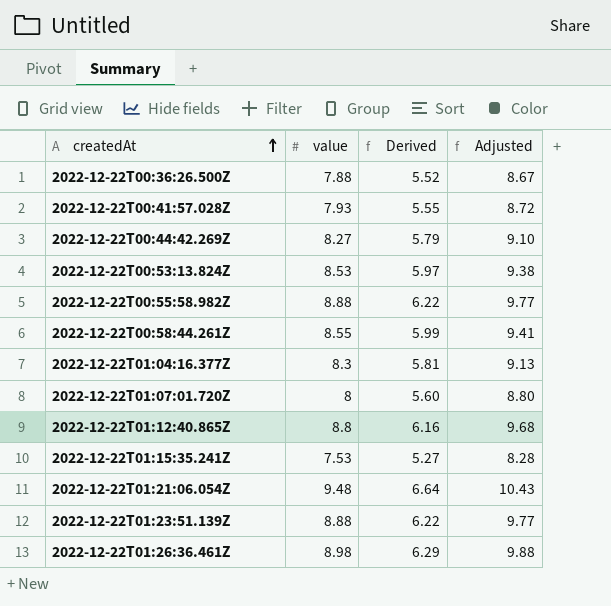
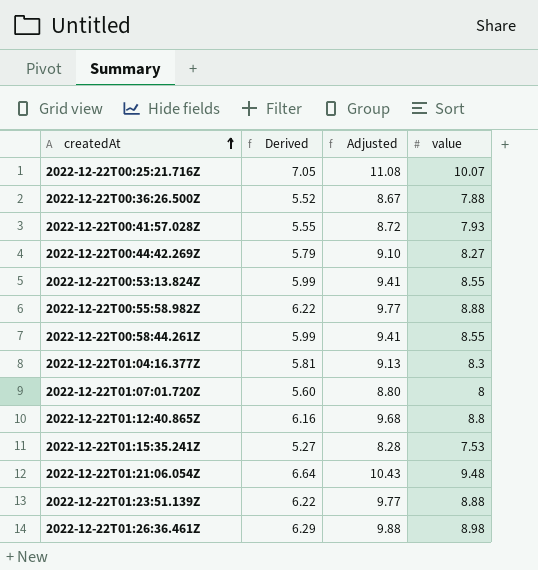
column value | position: 2 -> 4
row 2022-12-22T00:25:21.716Z: none -> 7.05 | 11.08 | 10.07
2022-12-22T00:53:13.824Z | Derived: 5.97 -> 5.99
2022-12-22T00:53:13.824Z | Adjusted: 9.38 -> 9.41
2022-12-22T00:53:13.824Z | value: 8.53 -> 8.55

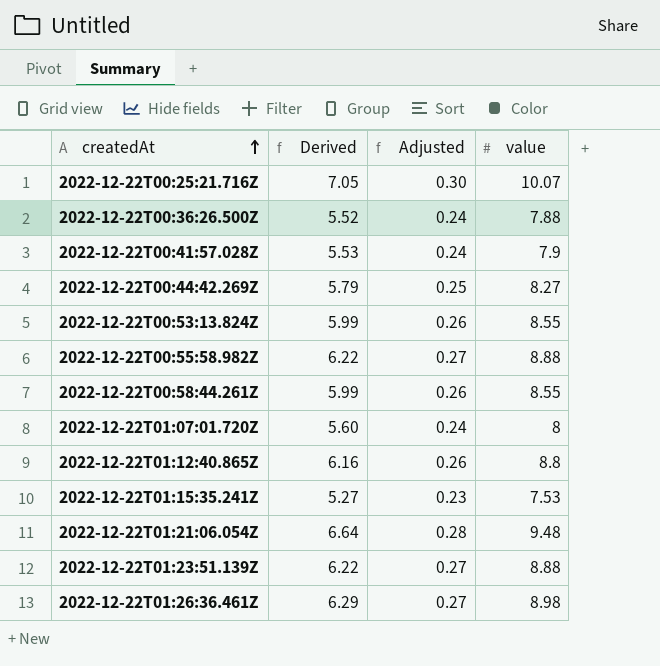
column Adjusted | formula: [value] * 1.1 -> [value] * 0.03
row 2022-12-22T01:04:16.377Z: 5.81 | 9.13 | 8.3 -> none
2022-12-22T00:41:57.028Z | Derived: 5.55 -> 5.53
2022-12-22T00:41:57.028Z | value: 7.93 -> 7.9

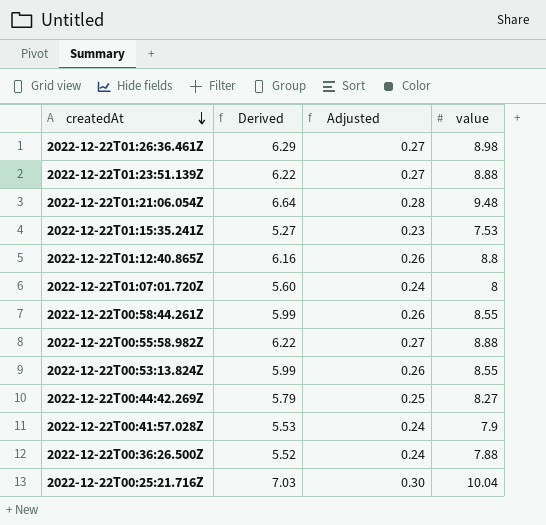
row order: createdAt ascending -> createdAt descending
2022-12-22T00:25:21.716Z | Derived: 7.05 -> 7.03
2022-12-22T00:25:21.716Z | value: 10.07 -> 10.04

